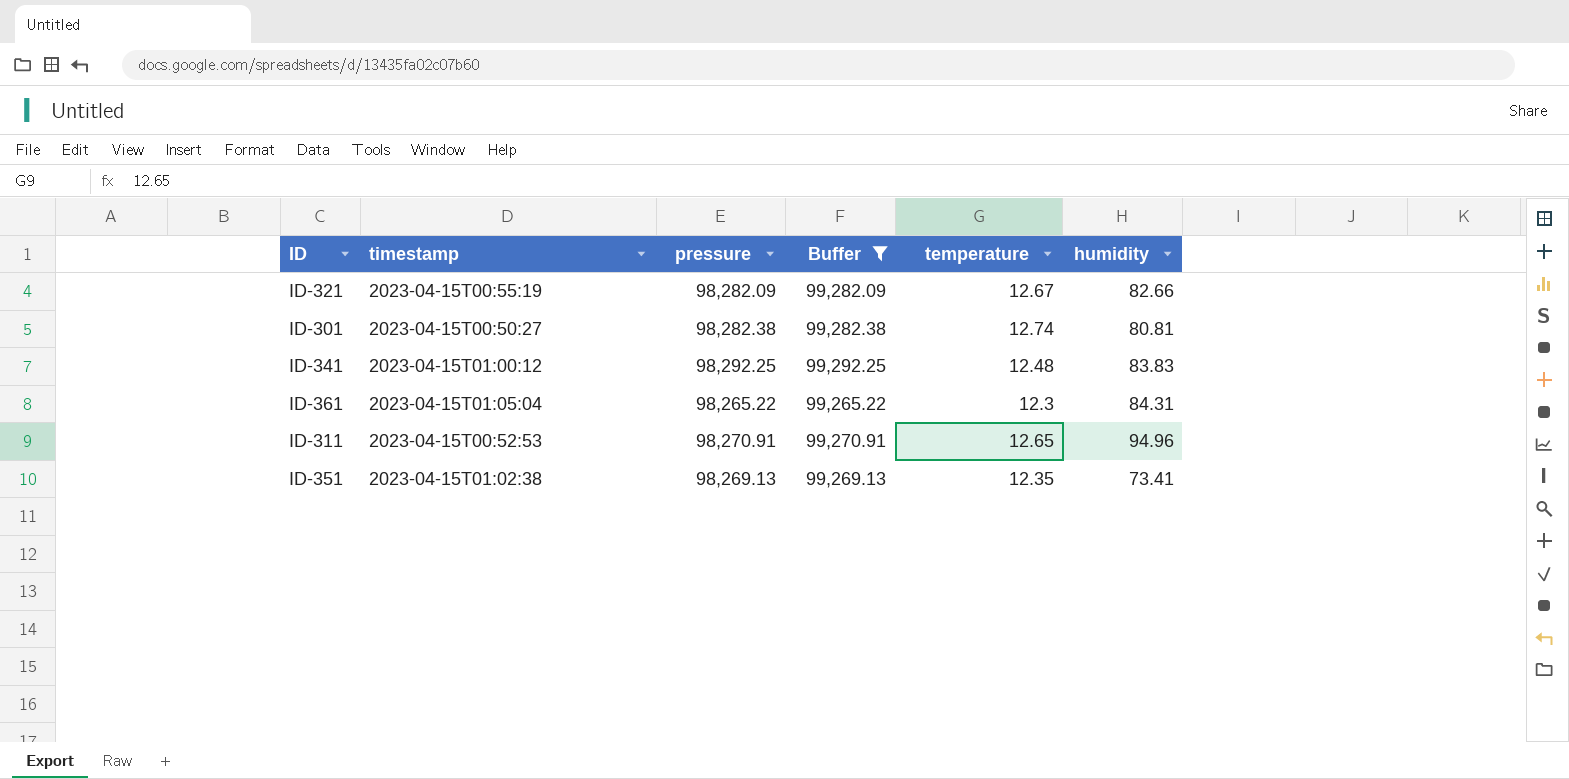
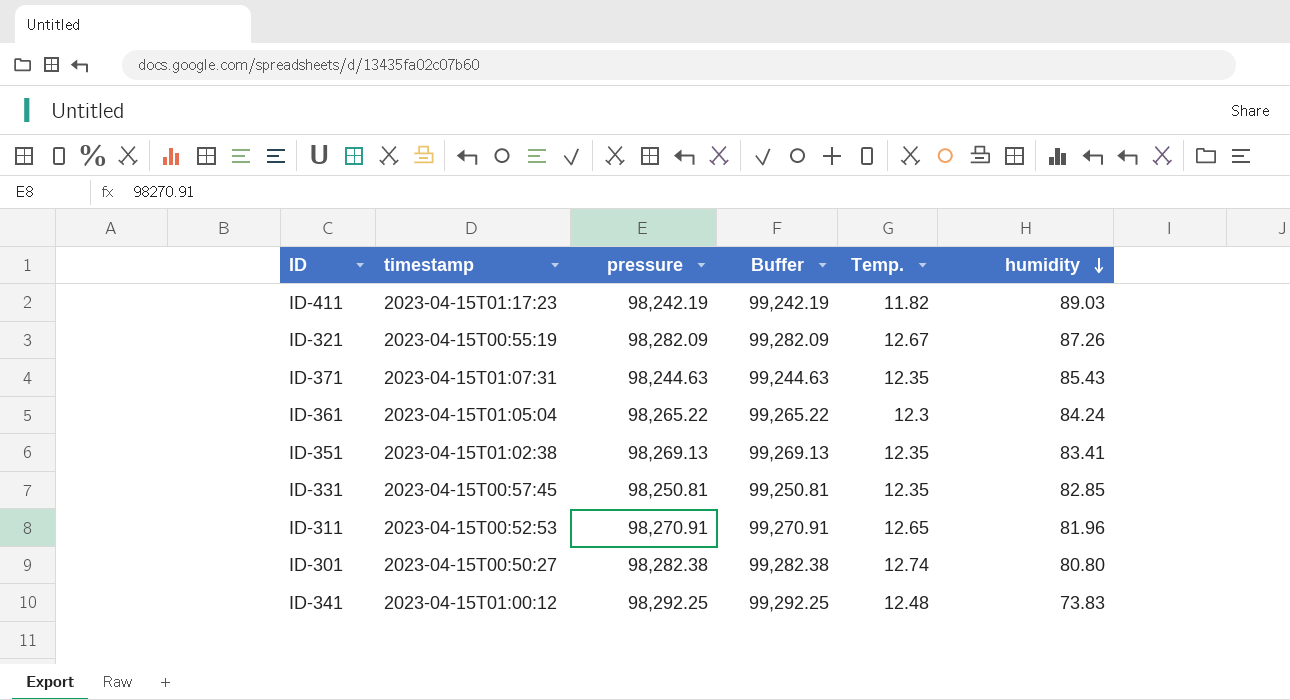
filter: Buffer >= 99,265.22 -> none
row order: none -> humidity descending
column name: temperature -> Temp.
ID-321 | humidity: 82.66 -> 87.26
ID-361 | humidity: 84.31 -> 84.24
ID-351 | humidity: 73.41 -> 83.41
ID-311 | humidity: 94.96 -> 81.96
ID-301 | humidity: 80.81 -> 80.80
ID-341 | humidity: 83.83 -> 73.83

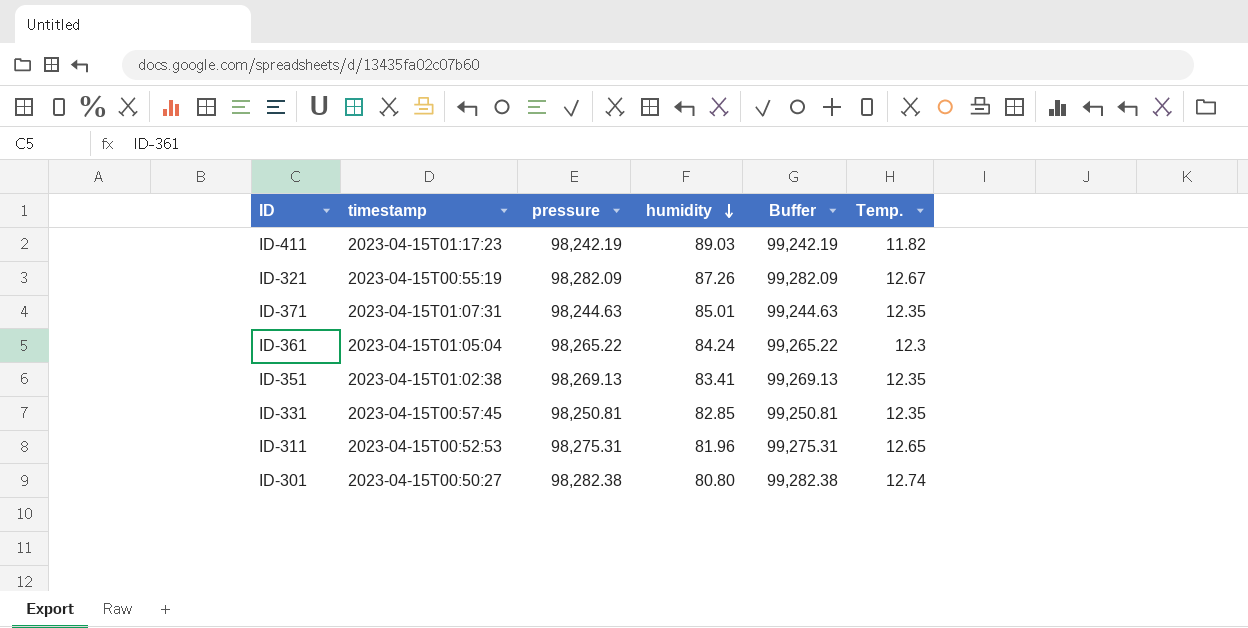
column humidity | position: 6 -> 4
row ID-341: 2023-04-15T01:00:12 | 98,292.25 | 99,292.25 | 12.48 | 73.83 -> none
ID-371 | humidity: 85.43 -> 85.01
ID-311 | pressure: 98,270.91 -> 98,275.31
ID-311 | Buffer: 99,270.91 -> 99,275.31

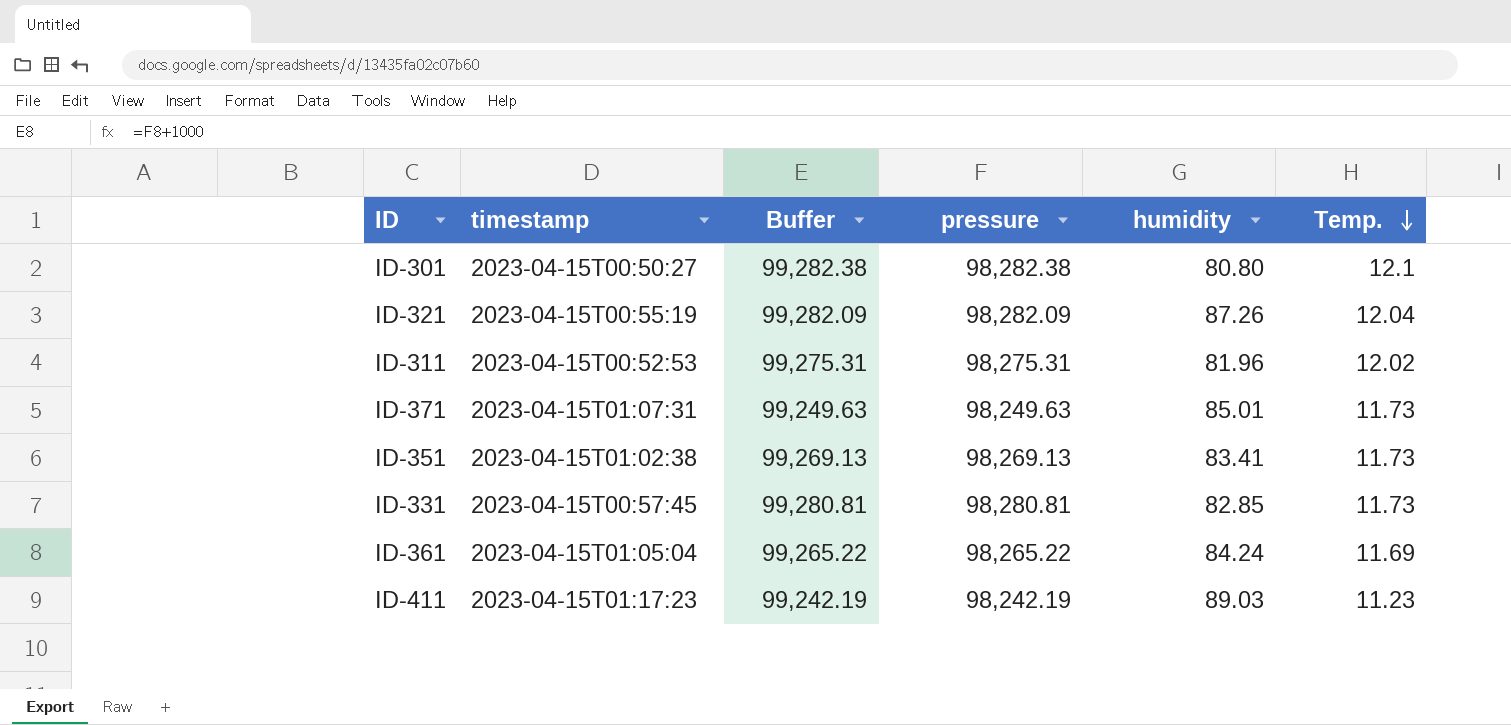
row order: humidity descending -> Temp. descending
column Buffer | position: 5 -> 3
ID-301 | Temp.: 12.74 -> 12.1
ID-321 | Temp.: 12.67 -> 12.04
ID-311 | Temp.: 12.65 -> 12.02
ID-371 | Buffer: 99,244.63 -> 99,249.63
ID-371 | pressure: 98,244.63 -> 98,249.63
ID-371 | Temp.: 12.35 -> 11.73
ID-351 | Temp.: 12.35 -> 11.73
ID-331 | Buffer: 99,250.81 -> 99,280.81
ID-331 | pressure: 98,250.81 -> 98,280.81
ID-331 | Temp.: 12.35 -> 11.73
ID-361 | Temp.: 12.3 -> 11.69
ID-411 | Temp.: 11.82 -> 11.23

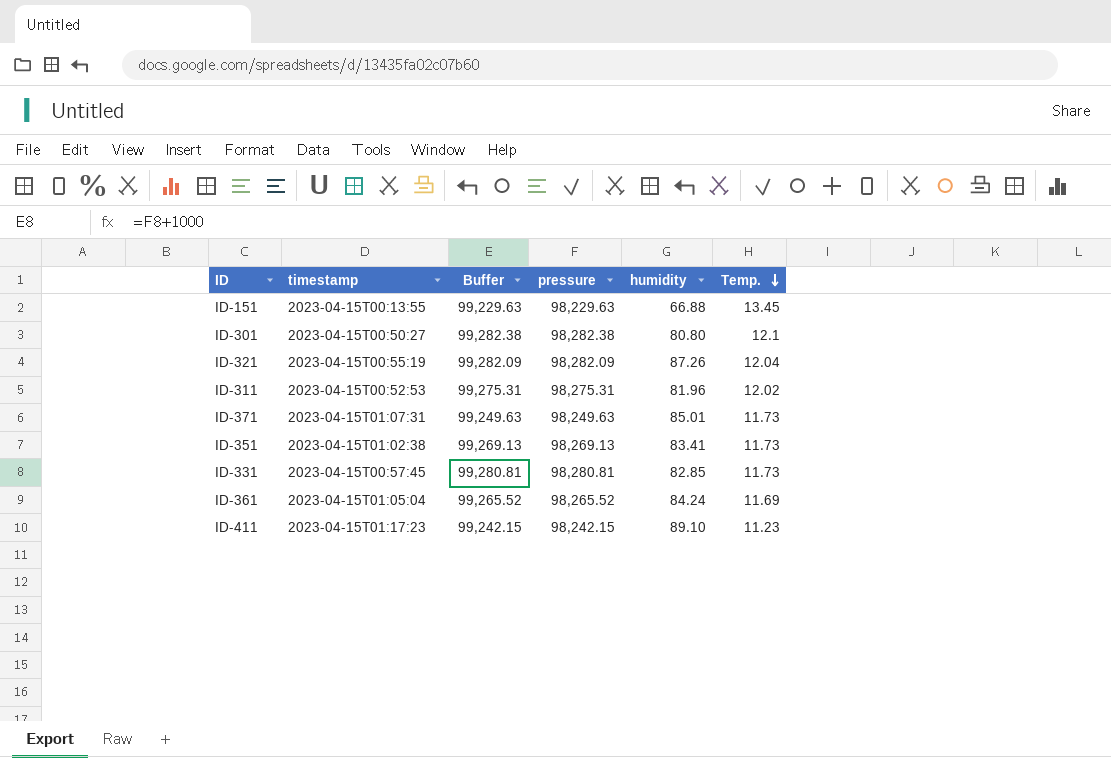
row ID-151: none -> 2023-04-15T00:13:55 | 99,229.63 | 98,229.63 | 66.88 | 13.45
ID-361 | Buffer: 99,265.22 -> 99,265.52
ID-361 | pressure: 98,265.22 -> 98,265.52
ID-411 | Buffer: 99,242.19 -> 99,242.15
ID-411 | pressure: 98,242.19 -> 98,242.15
ID-411 | humidity: 89.03 -> 89.10

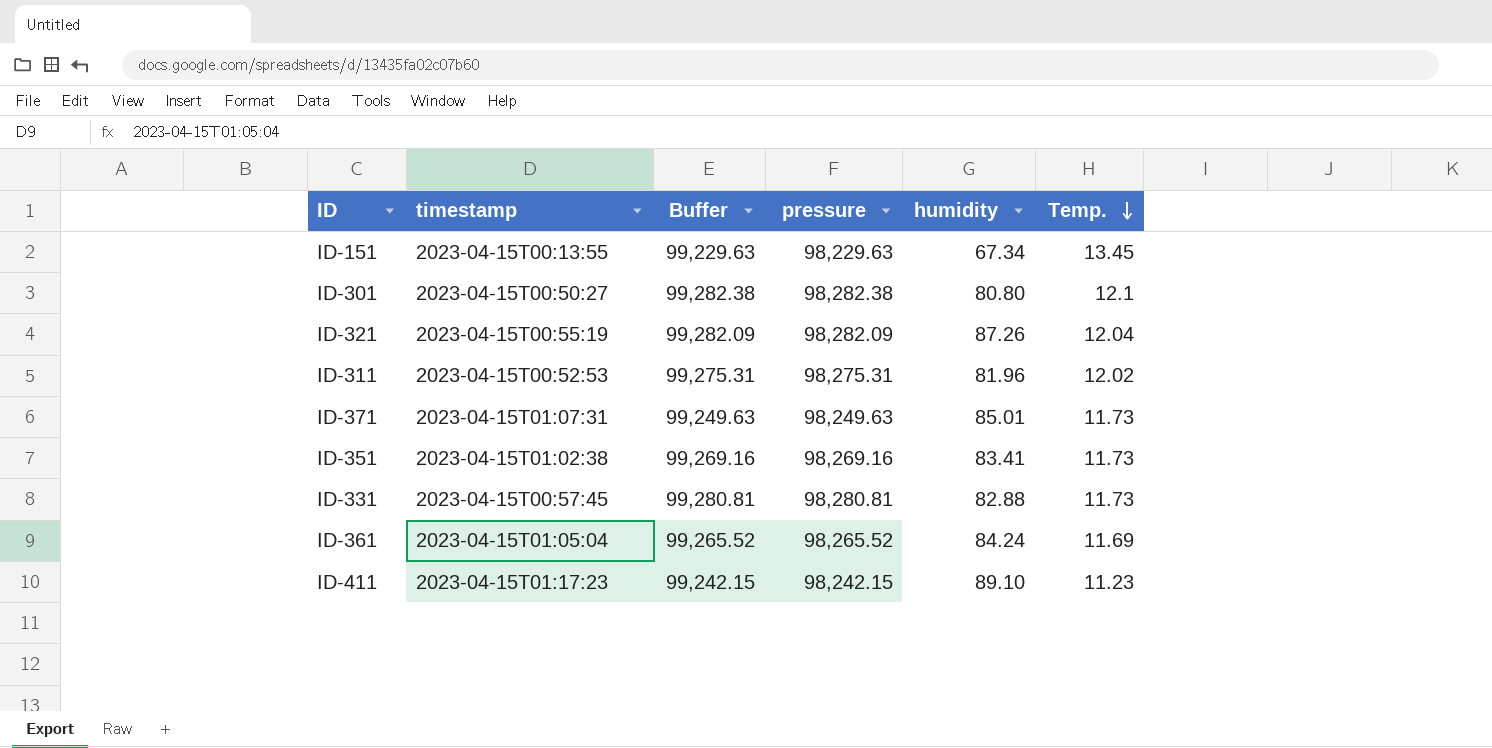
ID-151 | humidity: 66.88 -> 67.34
ID-351 | Buffer: 99,269.13 -> 99,269.16
ID-351 | pressure: 98,269.13 -> 98,269.16
ID-331 | humidity: 82.85 -> 82.88

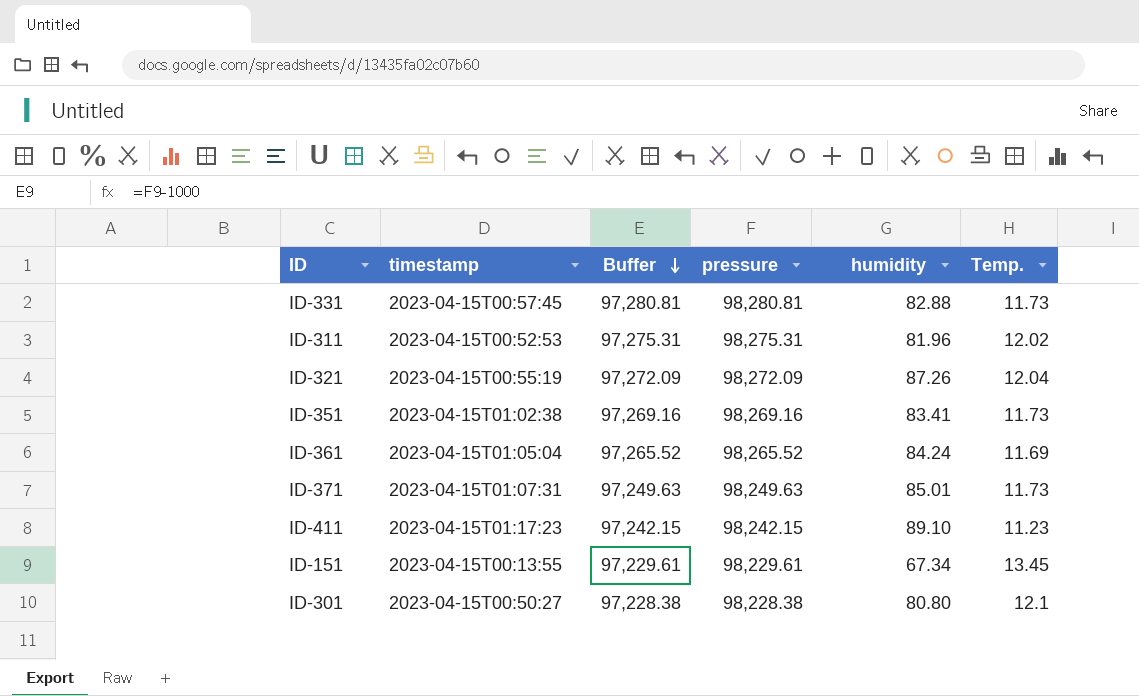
row order: Temp. descending -> Buffer descending
column Buffer | formula: [pressure] + 1000 -> [pressure] - 1000
ID-321 | pressure: 98,282.09 -> 98,272.09
ID-151 | pressure: 98,229.63 -> 98,229.61
ID-301 | pressure: 98,282.38 -> 98,228.38

